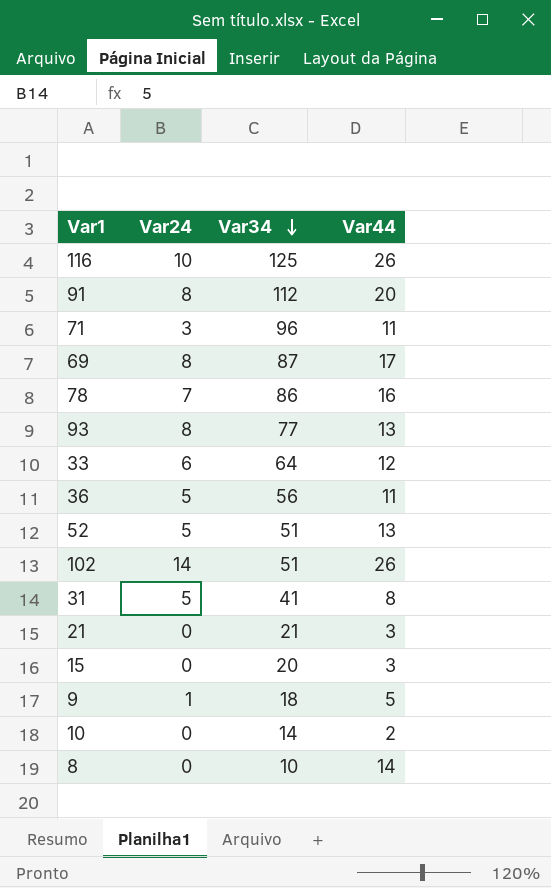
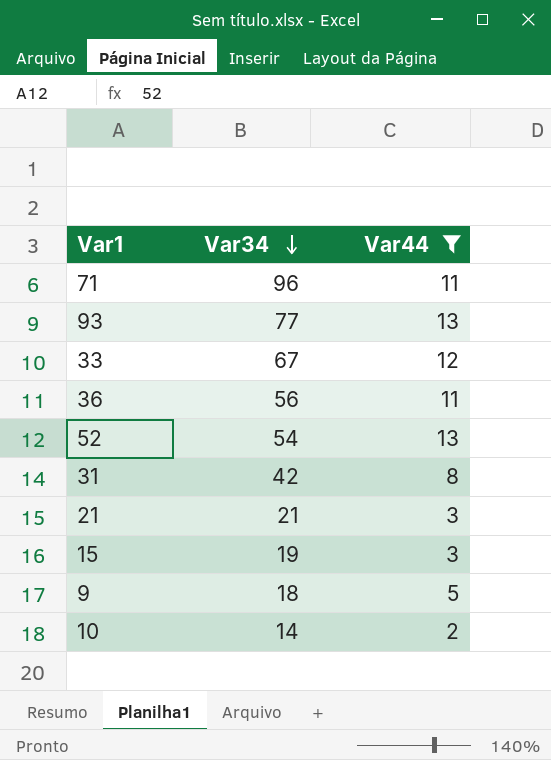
filter: none -> Var44 <= 13
column Var24 | position: 2 -> none
33 | Var34: 64 -> 67
52 | Var34: 51 -> 54
31 | Var34: 41 -> 42
15 | Var34: 20 -> 19

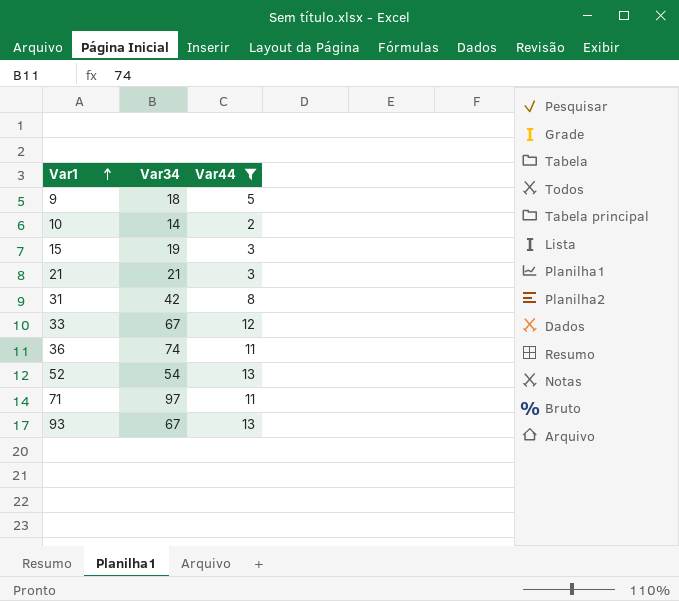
row order: Var34 descending -> Var1 ascending
36 | Var34: 56 -> 74
71 | Var34: 96 -> 97
93 | Var34: 77 -> 67

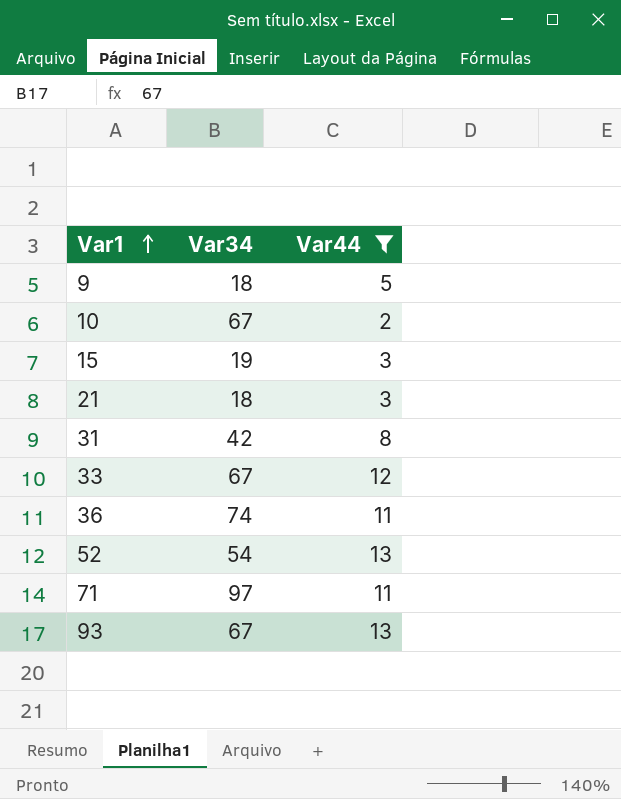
10 | Var34: 14 -> 67
21 | Var34: 21 -> 18

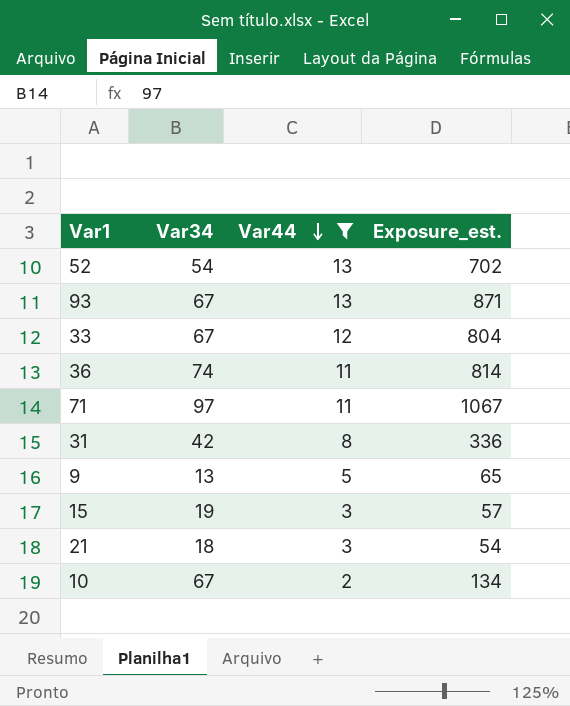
row order: Var1 ascending -> Var44 descending
column Exposure_est. | formula: none -> [Var34] * [Var44]
9 | Var34: 18 -> 13

